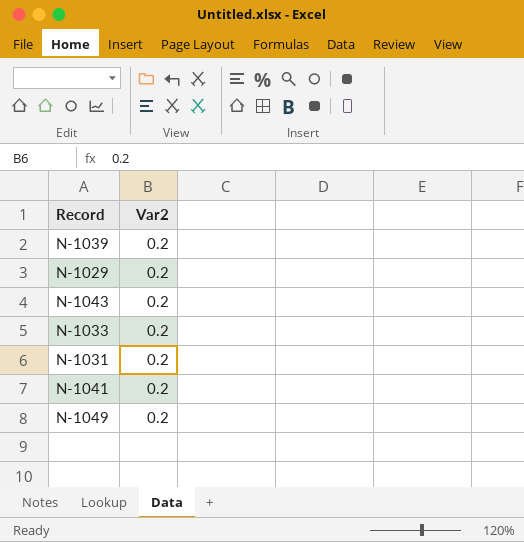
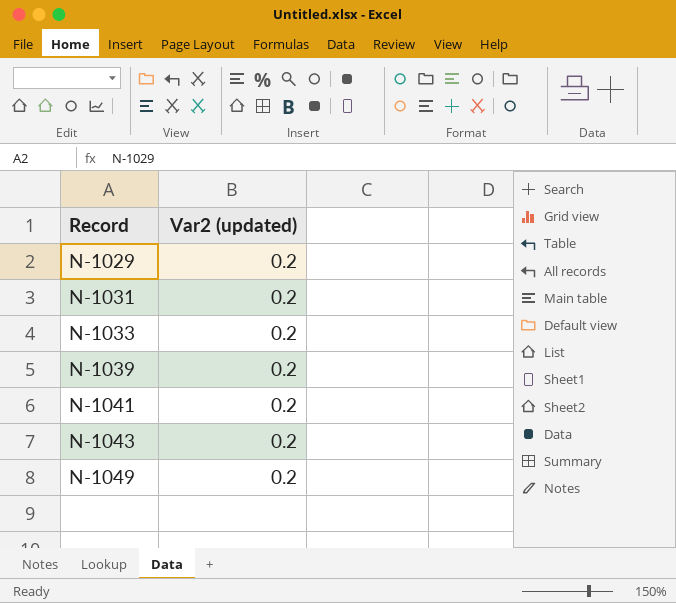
row order: none -> Record ascending
column name: Var2 -> Var2 (updated)

